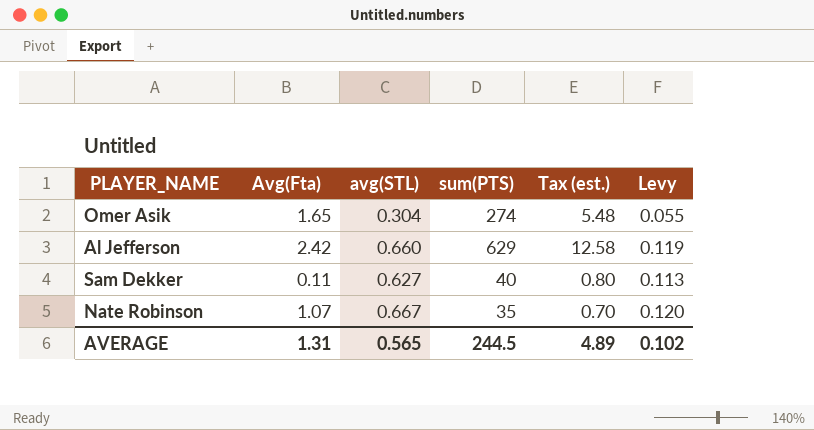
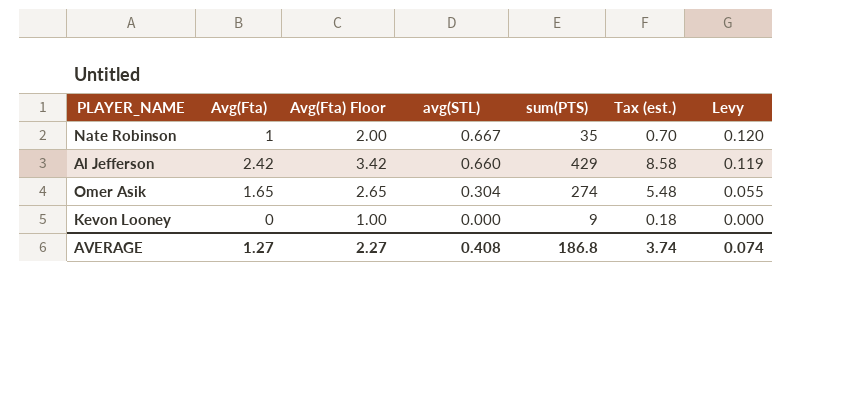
row order: none -> avg(STL) descending
column Avg(Fta) Floor | formula: none -> [Avg(Fta)] + 1
row Sam Dekker: 0.11 | 0.627 | 40 | 0.80 | 0.113 -> none
Nate Robinson | Avg(Fta): 1.07 -> 1
Al Jefferson | sum(PTS): 629 -> 429
Al Jefferson | Tax (est.): 12.58 -> 8.58
row Kevon Looney: none -> 0 | 1.00 | 0.000 | 9 | 0.18 | 0.000
AVERAGE | Avg(Fta): 1.31 -> 1.27
AVERAGE | avg(STL): 0.565 -> 0.408
AVERAGE | sum(PTS): 244.5 -> 186.8
AVERAGE | Tax (est.): 4.89 -> 3.74
AVERAGE | Levy: 0.102 -> 0.074

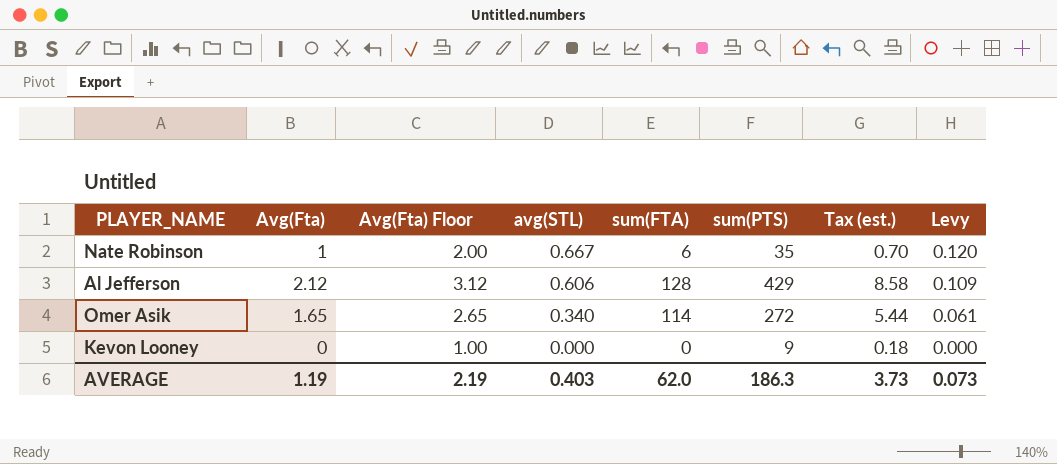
column sum(FTA) | position: none -> 5
Al Jefferson | Avg(Fta): 2.42 -> 2.12
Al Jefferson | Avg(Fta) Floor: 3.42 -> 3.12
Al Jefferson | avg(STL): 0.660 -> 0.606
Al Jefferson | Levy: 0.119 -> 0.109
Omer Asik | avg(STL): 0.304 -> 0.340
Omer Asik | sum(PTS): 274 -> 272
Omer Asik | Tax (est.): 5.48 -> 5.44
Omer Asik | Levy: 0.055 -> 0.061
AVERAGE | Avg(Fta): 1.27 -> 1.19
AVERAGE | Avg(Fta) Floor: 2.27 -> 2.19
AVERAGE | avg(STL): 0.408 -> 0.403
AVERAGE | sum(PTS): 186.8 -> 186.3
AVERAGE | Tax (est.): 3.74 -> 3.73
AVERAGE | Levy: 0.074 -> 0.073

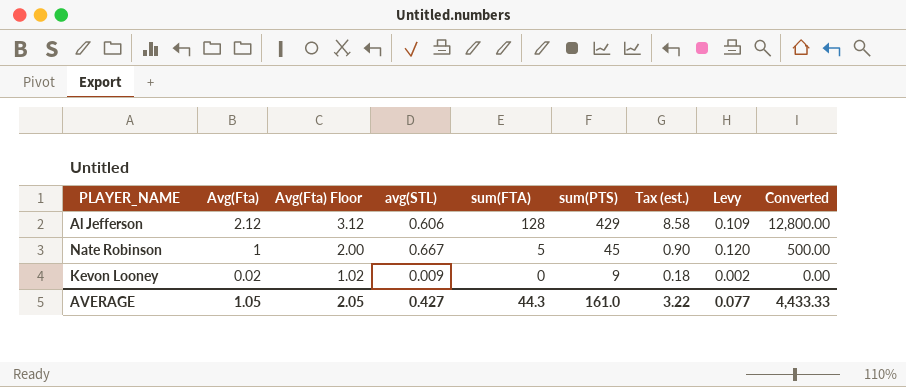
row order: avg(STL) descending -> Avg(Fta) descending
column Converted | formula: none -> [sum(FTA)] * 100
row Omer Asik: 1.65 | 2.65 | 0.340 | 114 | 272 | 5.44 | 0.061 -> none
Nate Robinson | sum(FTA): 6 -> 5
Nate Robinson | sum(PTS): 35 -> 45
Nate Robinson | Tax (est.): 0.70 -> 0.90
Kevon Looney | Avg(Fta): 0 -> 0.02
Kevon Looney | Avg(Fta) Floor: 1.00 -> 1.02
Kevon Looney | avg(STL): 0.000 -> 0.009
Kevon Looney | Levy: 0.000 -> 0.002
AVERAGE | Avg(Fta): 1.19 -> 1.05
AVERAGE | Avg(Fta) Floor: 2.19 -> 2.05
AVERAGE | avg(STL): 0.403 -> 0.427
AVERAGE | sum(FTA): 62.0 -> 44.3
AVERAGE | sum(PTS): 186.3 -> 161.0
AVERAGE | Tax (est.): 3.73 -> 3.22
AVERAGE | Levy: 0.073 -> 0.077

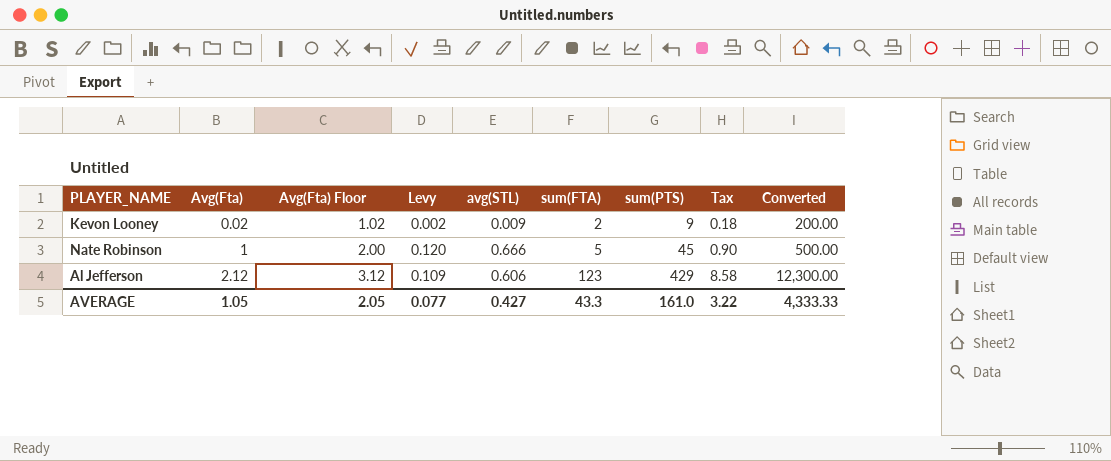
row order: Avg(Fta) descending -> Avg(Fta) ascending
column Levy | position: 8 -> 4
column name: Tax (est.) -> Tax
Kevon Looney | sum(FTA): 0 -> 2
Kevon Looney | Converted: 0.00 -> 200.00
Nate Robinson | avg(STL): 0.667 -> 0.666
Al Jefferson | sum(FTA): 128 -> 123
Al Jefferson | Converted: 12,800.00 -> 12,300.00
AVERAGE | sum(FTA): 44.3 -> 43.3
AVERAGE | Converted: 4,433.33 -> 4,333.33

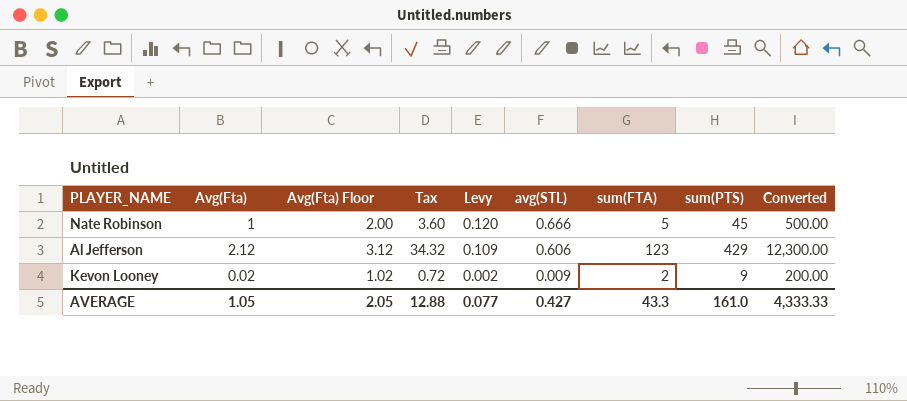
row order: Avg(Fta) ascending -> Levy descending
column Tax | formula: [sum(PTS)] * 0.02 -> [sum(PTS)] * 0.08
column Tax | position: 8 -> 4
AVERAGE | Tax: 3.22 -> 12.88

